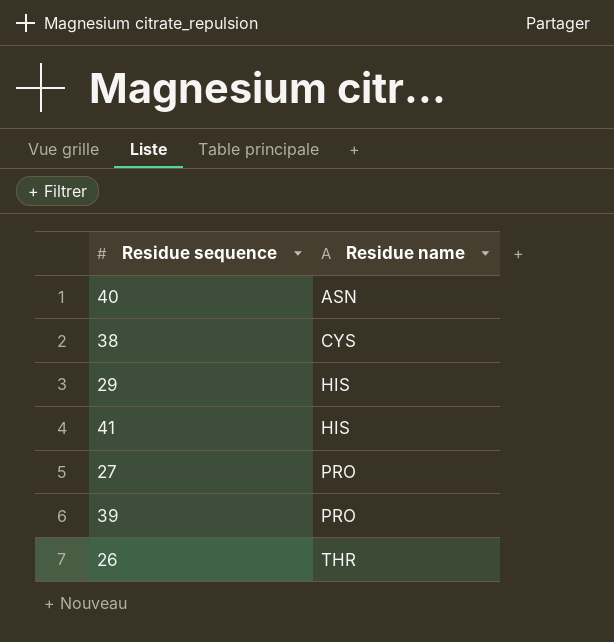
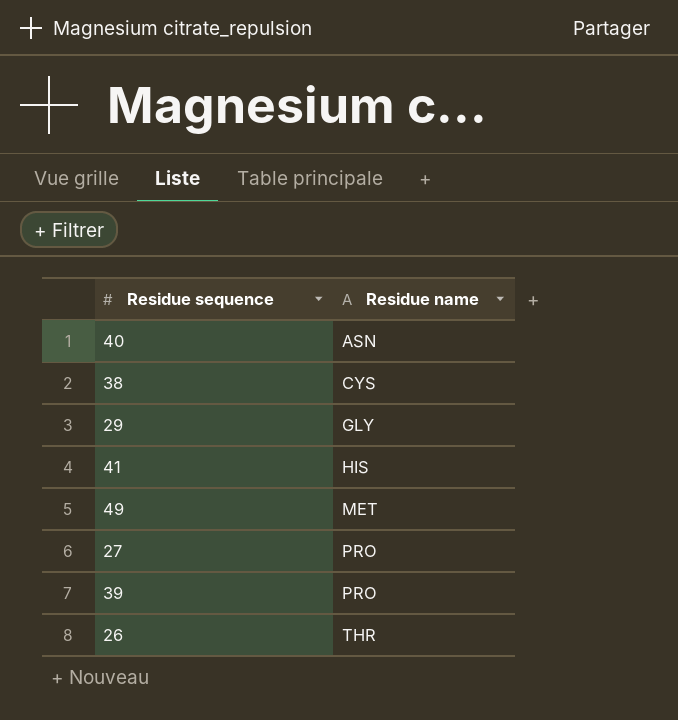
29 | Residue name: HIS -> GLY
row 49: none -> MET

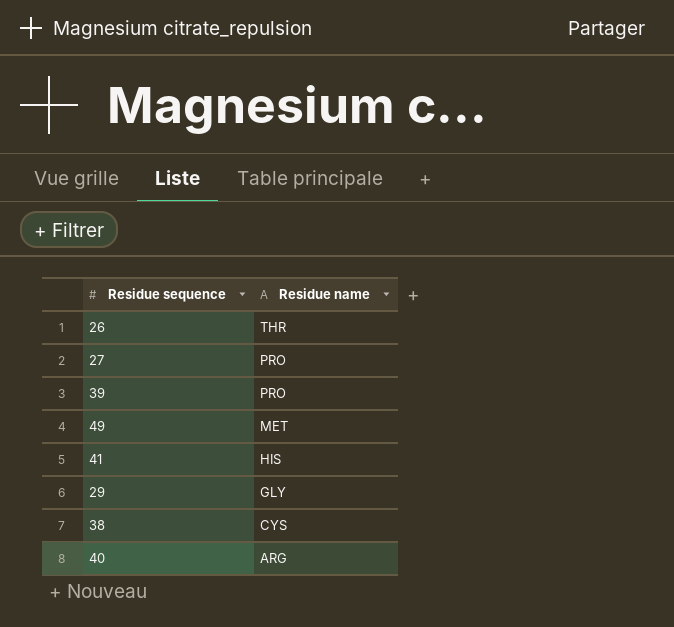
row order: Residue name ascending -> Residue name descending
40 | Residue name: ASN -> ARG

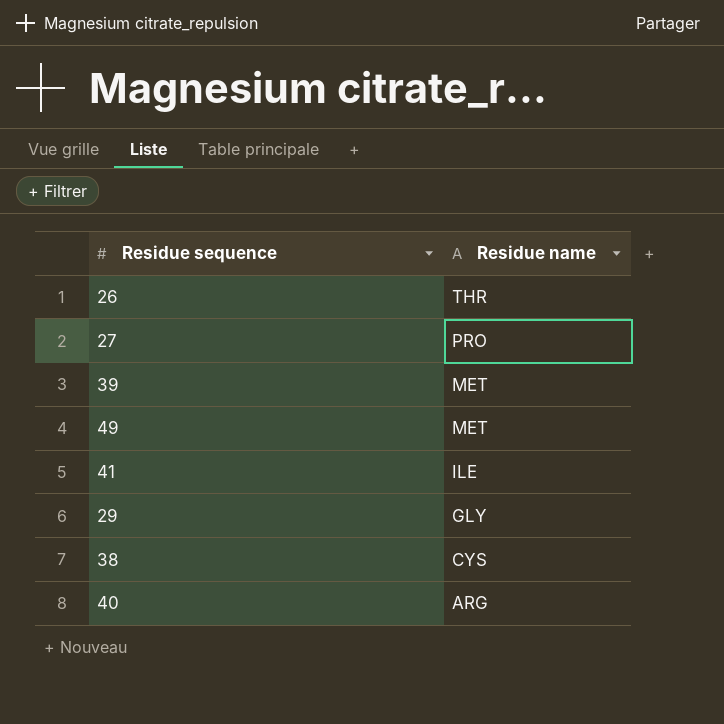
39 | Residue name: PRO -> MET
41 | Residue name: HIS -> ILE

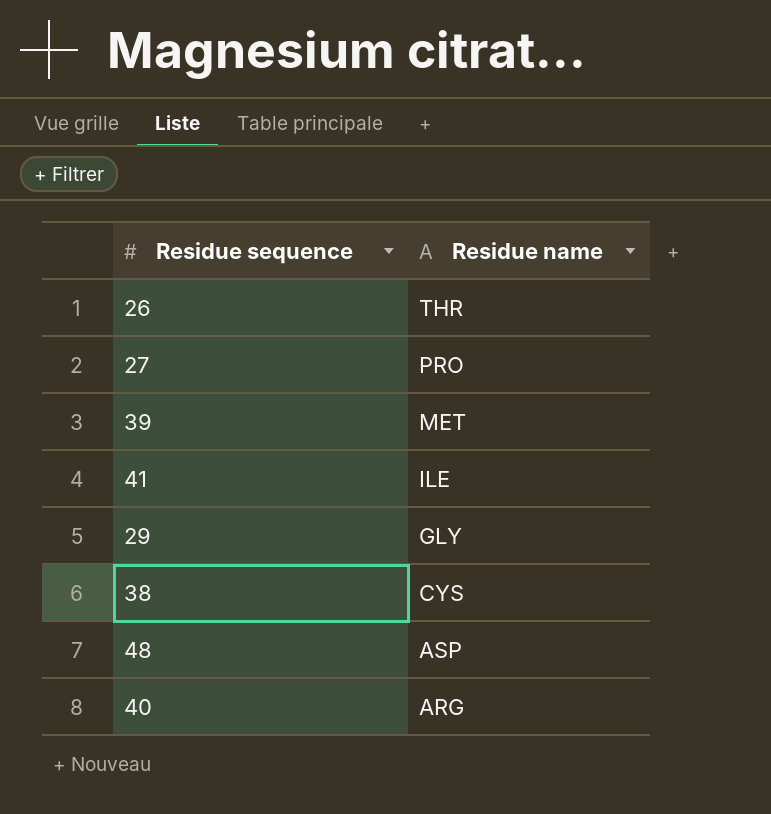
row 49: MET -> none
row 48: none -> ASP

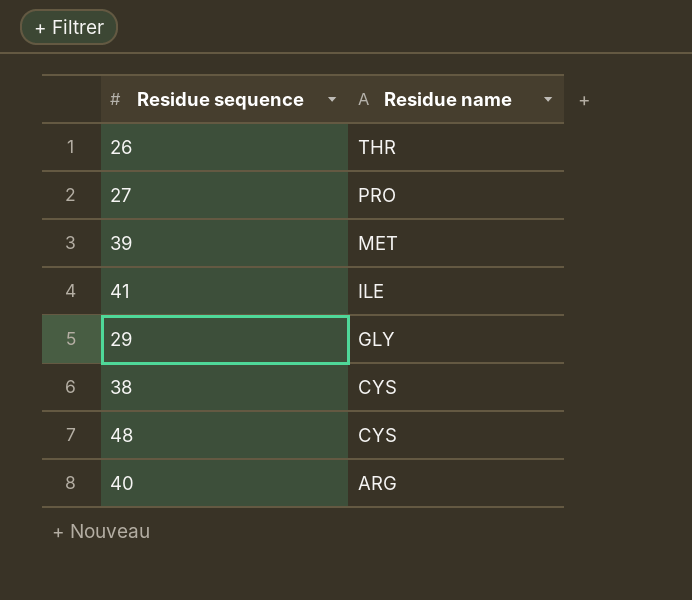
48 | Residue name: ASP -> CYS

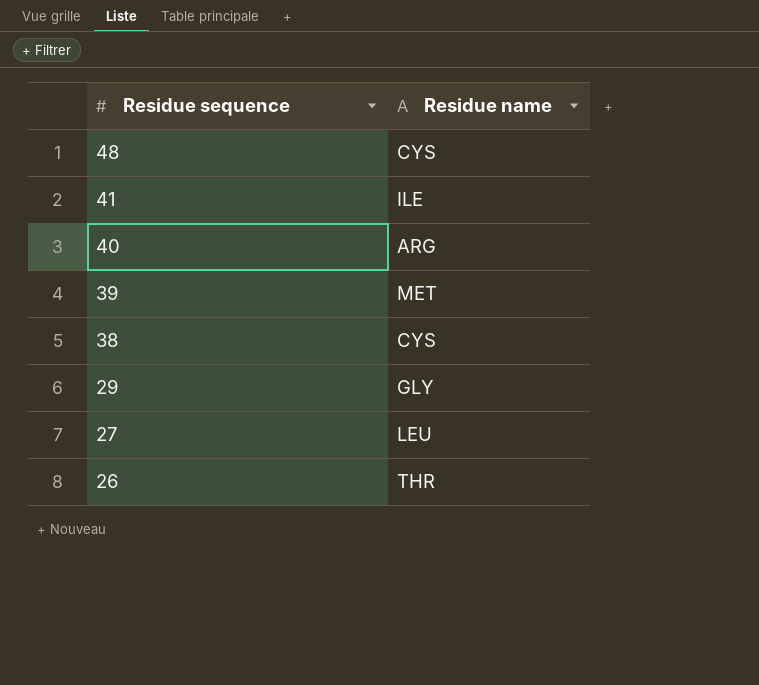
row order: Residue name descending -> Residue sequence descending
27 | Residue name: PRO -> LEU

